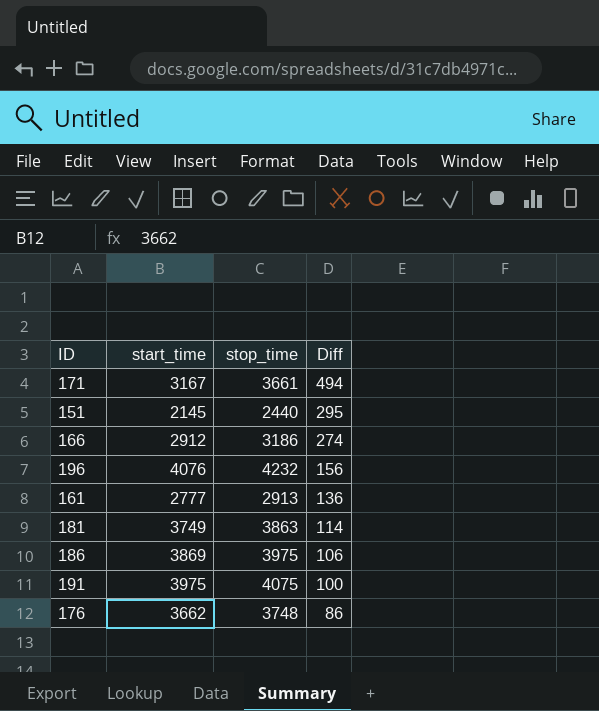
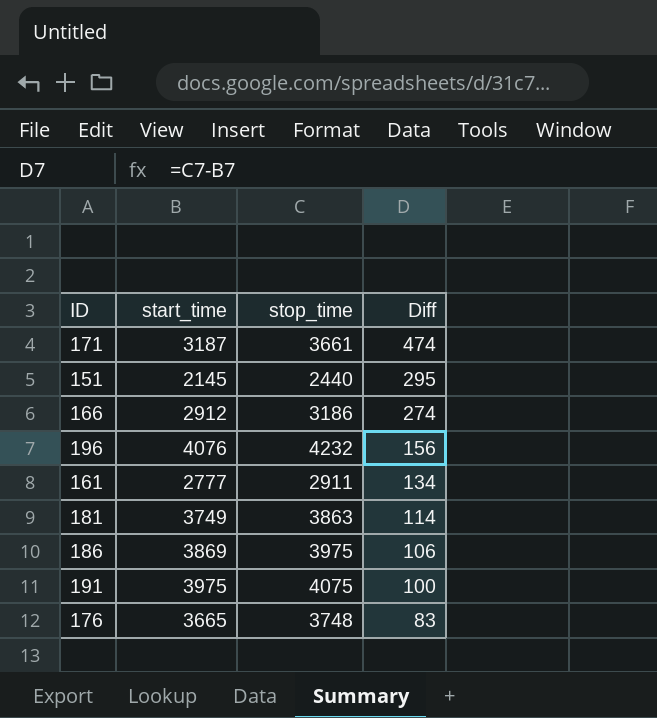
171 | start_time: 3167 -> 3187
171 | Diff: 494 -> 474
161 | stop_time: 2913 -> 2911
161 | Diff: 136 -> 134
176 | start_time: 3662 -> 3665
176 | Diff: 86 -> 83

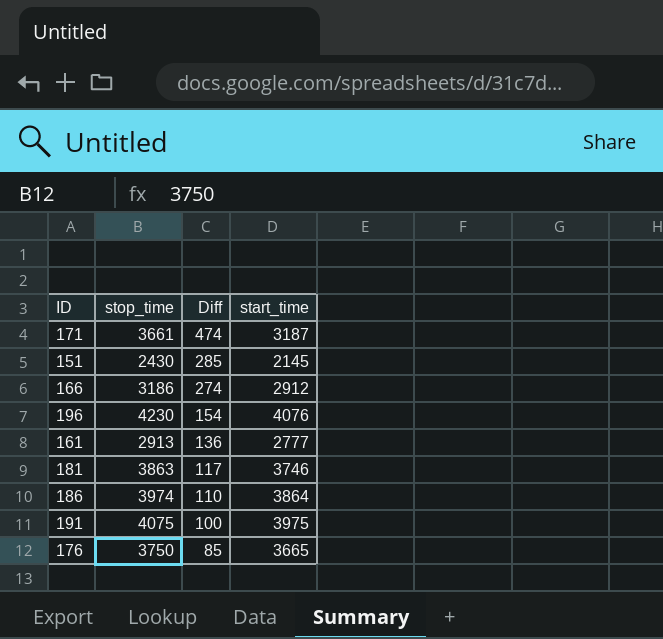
column start_time | position: 2 -> 4
151 | stop_time: 2440 -> 2430
151 | Diff: 295 -> 285
196 | stop_time: 4232 -> 4230
196 | Diff: 156 -> 154
161 | stop_time: 2911 -> 2913
161 | Diff: 134 -> 136
181 | Diff: 114 -> 117
181 | start_time: 3749 -> 3746
186 | stop_time: 3975 -> 3974
186 | Diff: 106 -> 110
186 | start_time: 3869 -> 3864
176 | stop_time: 3748 -> 3750
176 | Diff: 83 -> 85

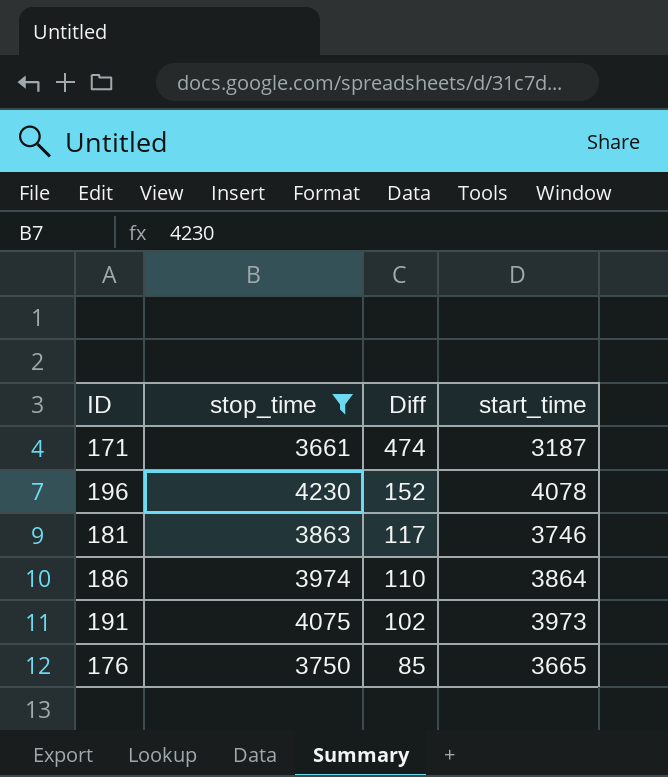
filter: none -> stop_time >= 3661
196 | Diff: 154 -> 152
196 | start_time: 4076 -> 4078
191 | Diff: 100 -> 102
191 | start_time: 3975 -> 3973

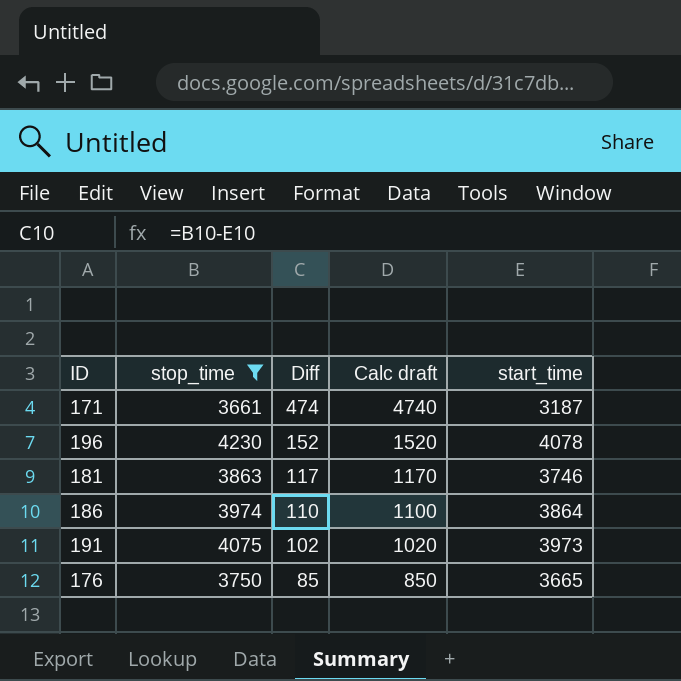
column Calc draft | formula: none -> [Diff] * 10

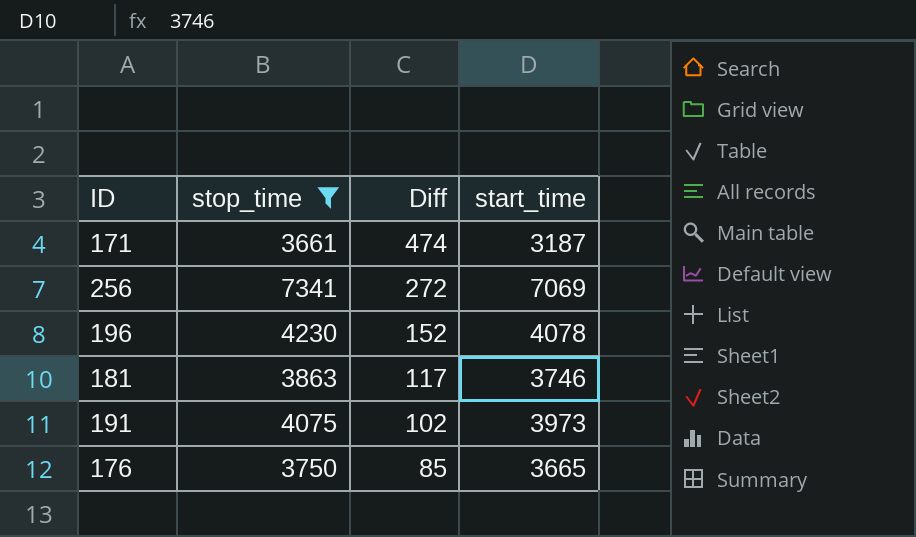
column Calc draft | formula: [Diff] * 10 -> none
row 186: 3974 | 110 | 1100 | 3864 -> none
row 256: none -> 7341 | 272 | 7069

